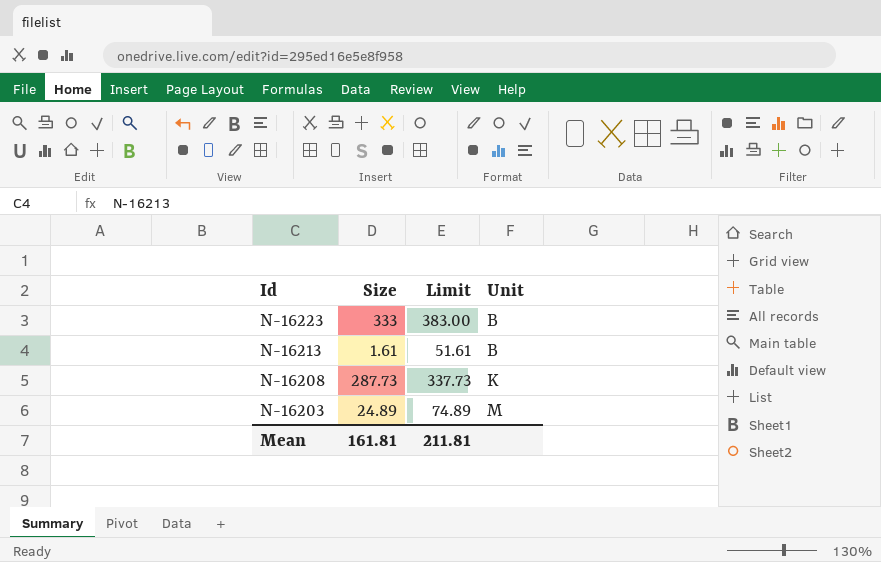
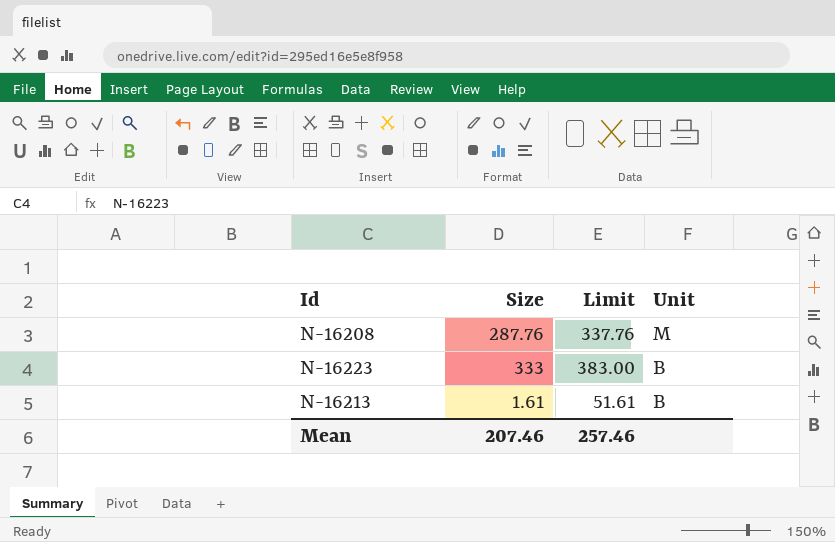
row order: Id descending -> Unit descending
row N-16203: 24.89 | 74.89 | M -> none
N-16208 | Size: 287.73 -> 287.76
N-16208 | Limit: 337.73 -> 337.76
N-16208 | Unit: K -> M
Mean | Size: 161.81 -> 207.46
Mean | Limit: 211.81 -> 257.46

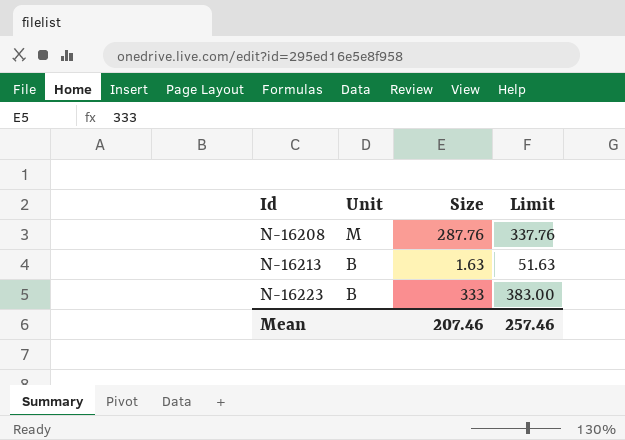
row order: Unit descending -> Id ascending
column Unit | position: 4 -> 2
N-16213 | Size: 1.61 -> 1.63
N-16213 | Limit: 51.61 -> 51.63

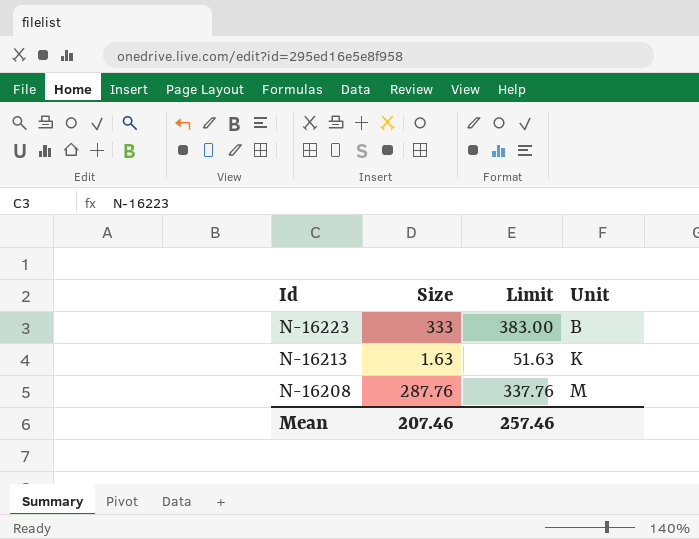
row order: Id ascending -> Id descending
column Unit | position: 2 -> 4
N-16213 | Unit: B -> K

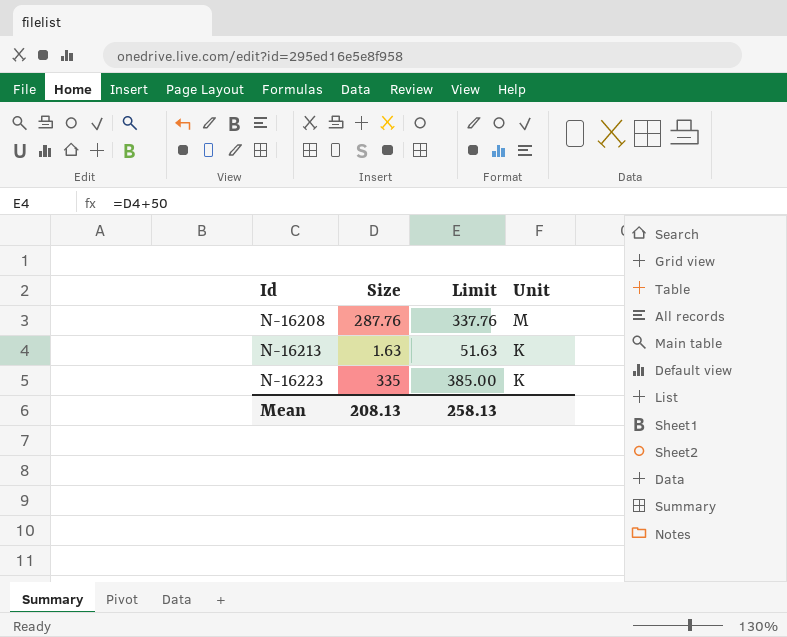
row order: Id descending -> Id ascending
N-16223 | Size: 333 -> 335
N-16223 | Limit: 383.00 -> 385.00
N-16223 | Unit: B -> K
Mean | Size: 207.46 -> 208.13
Mean | Limit: 257.46 -> 258.13

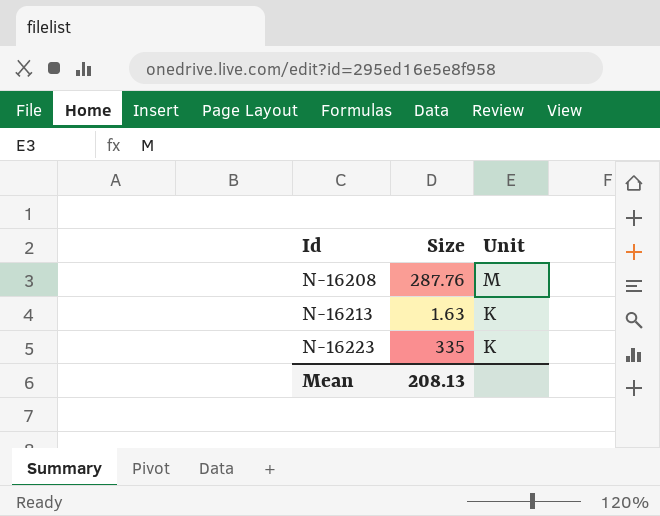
column Limit | formula: [Size] + 50 -> none

